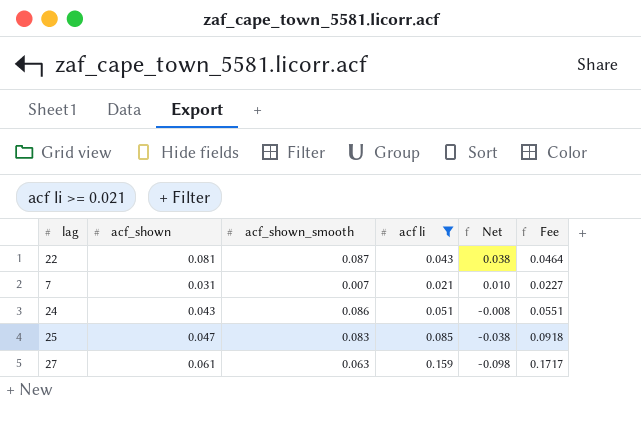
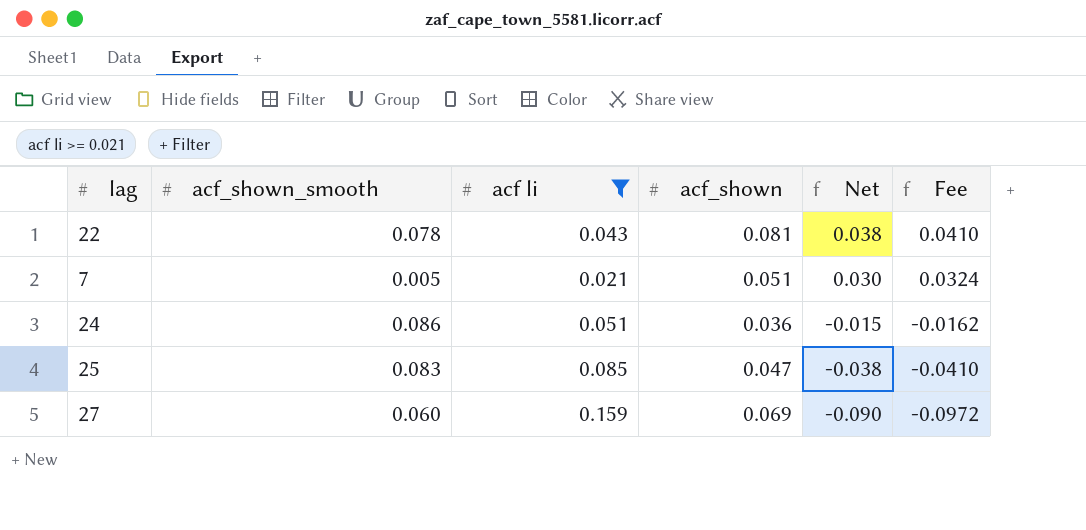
column acf_shown | position: 2 -> 4
column Fee | formula: [acf li] * 1.08 -> [Net] * 1.08
22 | acf_shown_smooth: 0.087 -> 0.078
7 | acf_shown_smooth: 0.007 -> 0.005
7 | acf_shown: 0.031 -> 0.051
7 | Net: 0.010 -> 0.030
24 | acf_shown: 0.043 -> 0.036
24 | Net: -0.008 -> -0.015
27 | acf_shown_smooth: 0.063 -> 0.060
27 | acf_shown: 0.061 -> 0.069
27 | Net: -0.098 -> -0.090

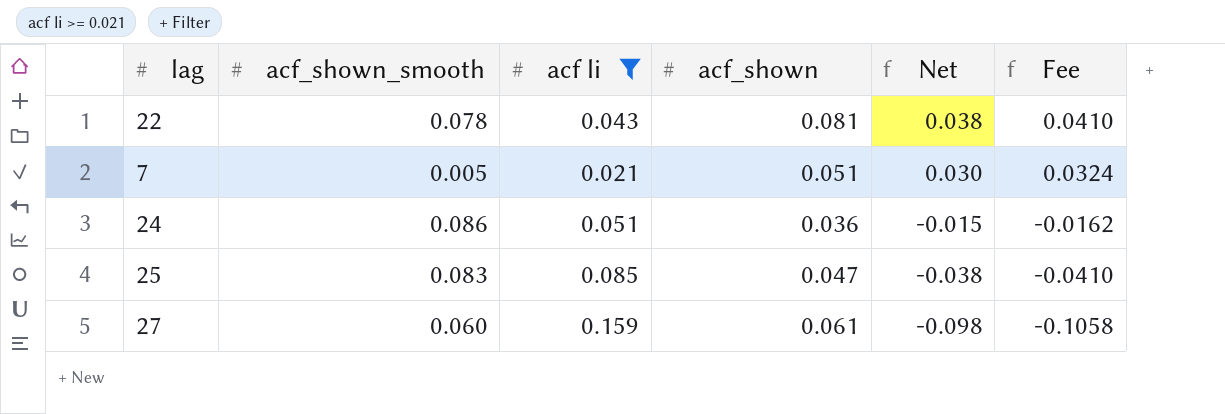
27 | acf_shown: 0.069 -> 0.061
27 | Net: -0.090 -> -0.098
27 | Fee: -0.0972 -> -0.1058

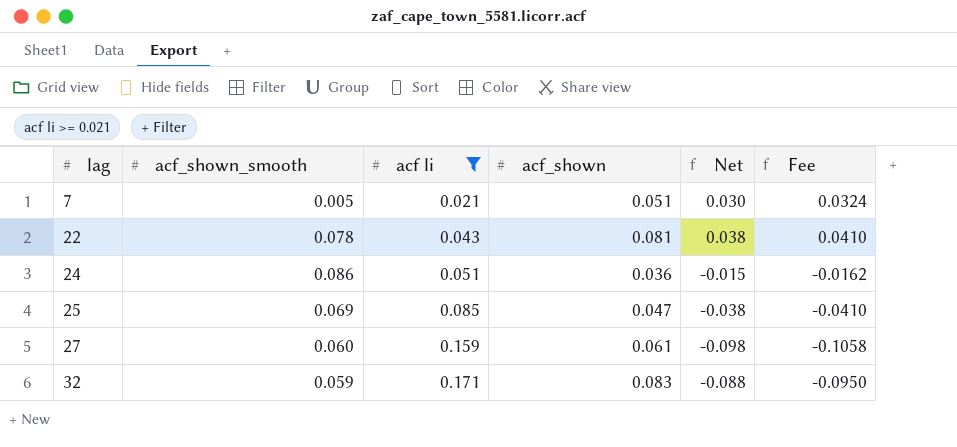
row order: Net descending -> lag ascending
25 | acf_shown_smooth: 0.083 -> 0.069
row 32: none -> 0.059 | 0.171 | 0.083 | -0.088 | -0.0950

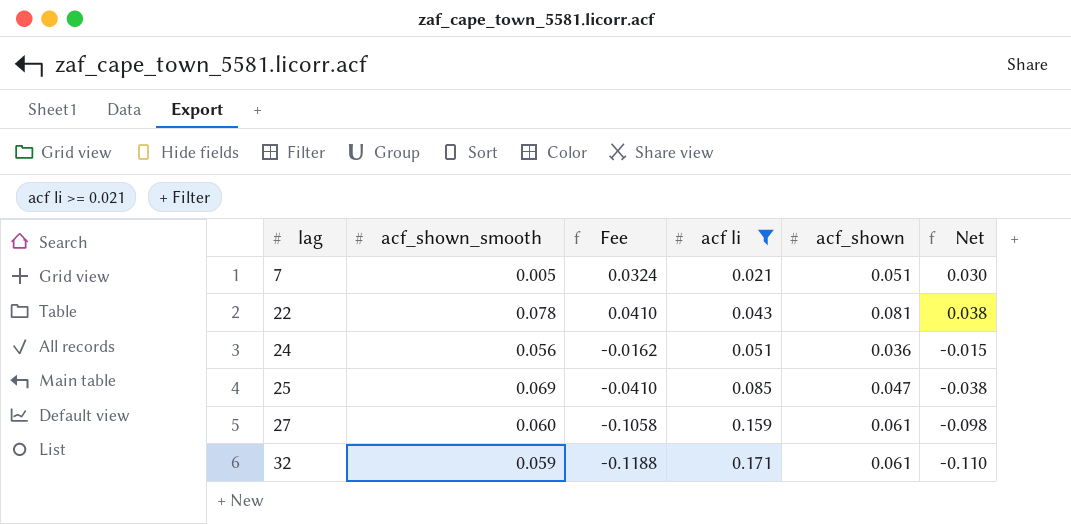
column Fee | position: 6 -> 3
24 | acf_shown_smooth: 0.086 -> 0.056
32 | Fee: -0.0950 -> -0.1188
32 | acf_shown: 0.083 -> 0.061
32 | Net: -0.088 -> -0.110

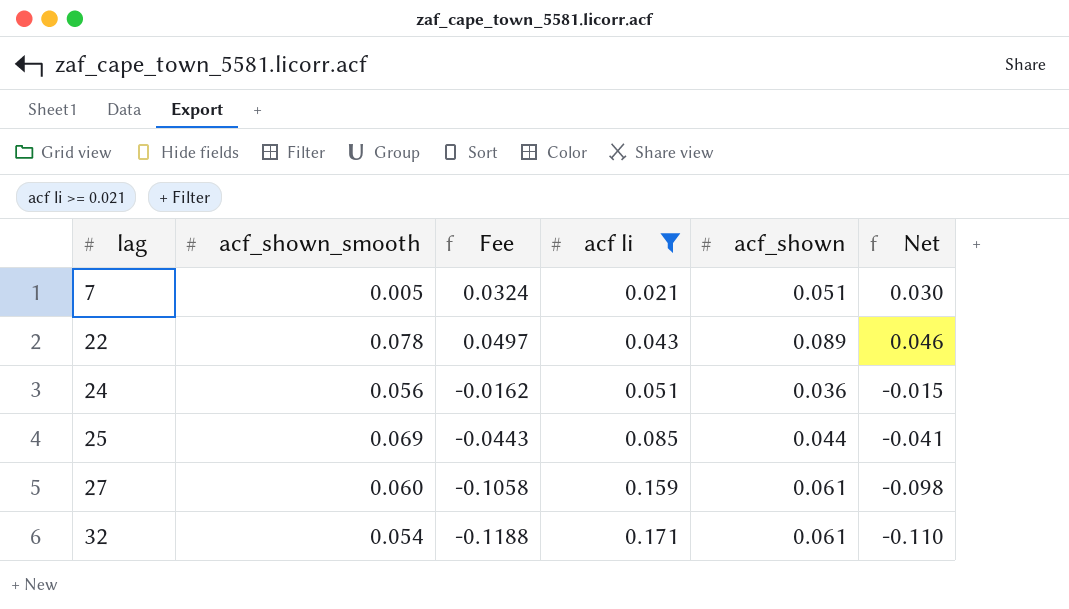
22 | Fee: 0.0410 -> 0.0497
22 | acf_shown: 0.081 -> 0.089
22 | Net: 0.038 -> 0.046
25 | Fee: -0.0410 -> -0.0443
25 | acf_shown: 0.047 -> 0.044
25 | Net: -0.038 -> -0.041
32 | acf_shown_smooth: 0.059 -> 0.054

